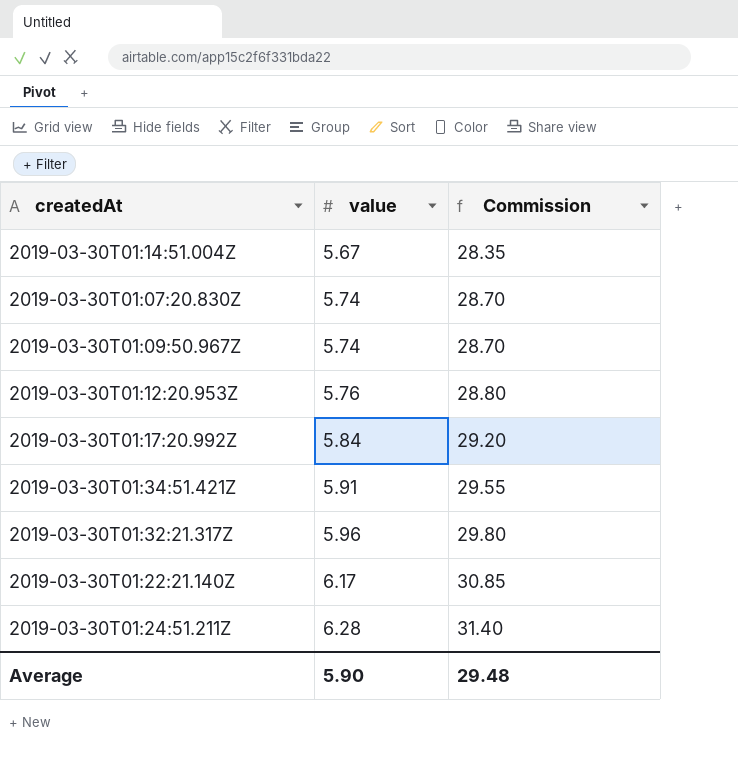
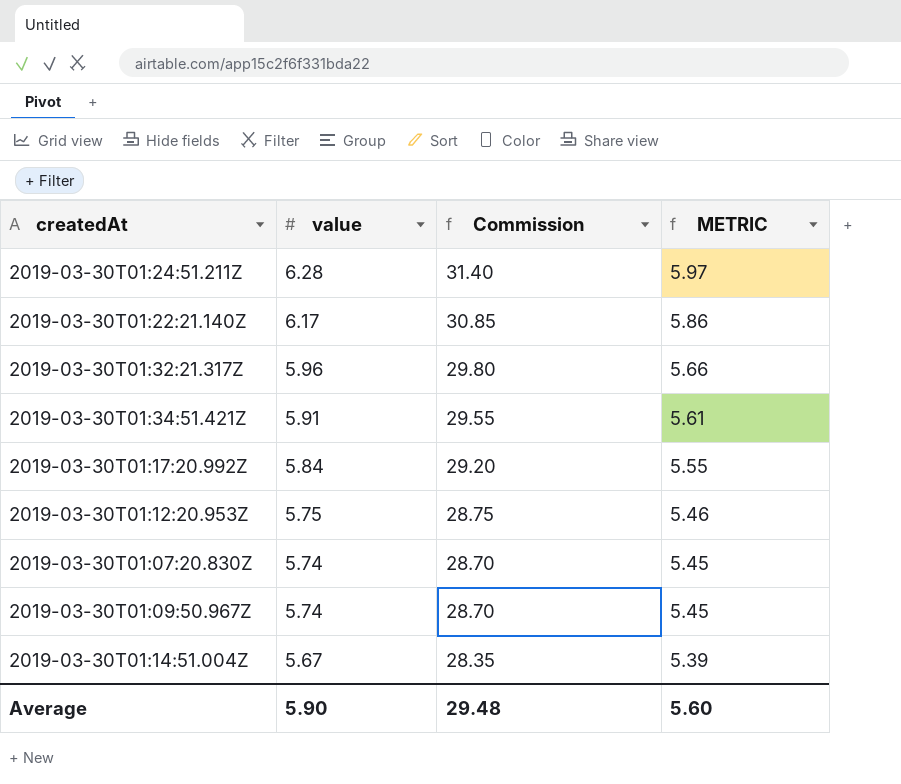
row order: value ascending -> value descending
column METRIC | formula: none -> [value] * 0.95
2019-03-30T01:12:20.953Z | value: 5.76 -> 5.75
2019-03-30T01:12:20.953Z | Commission: 28.80 -> 28.75

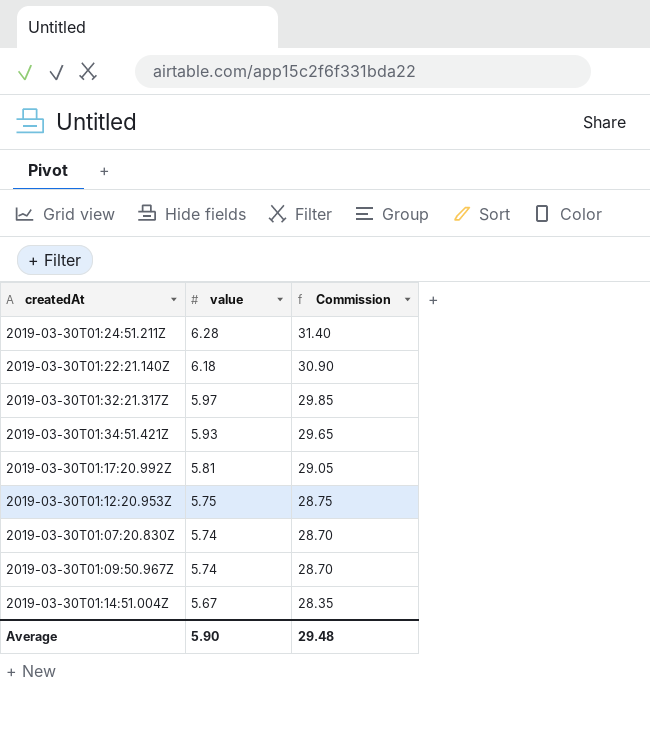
column METRIC | formula: [value] * 0.95 -> none
2019-03-30T01:22:21.140Z | value: 6.17 -> 6.18
2019-03-30T01:22:21.140Z | Commission: 30.85 -> 30.90
2019-03-30T01:32:21.317Z | value: 5.96 -> 5.97
2019-03-30T01:32:21.317Z | Commission: 29.80 -> 29.85
2019-03-30T01:34:51.421Z | value: 5.91 -> 5.93
2019-03-30T01:34:51.421Z | Commission: 29.55 -> 29.65
2019-03-30T01:17:20.992Z | value: 5.84 -> 5.81
2019-03-30T01:17:20.992Z | Commission: 29.20 -> 29.05

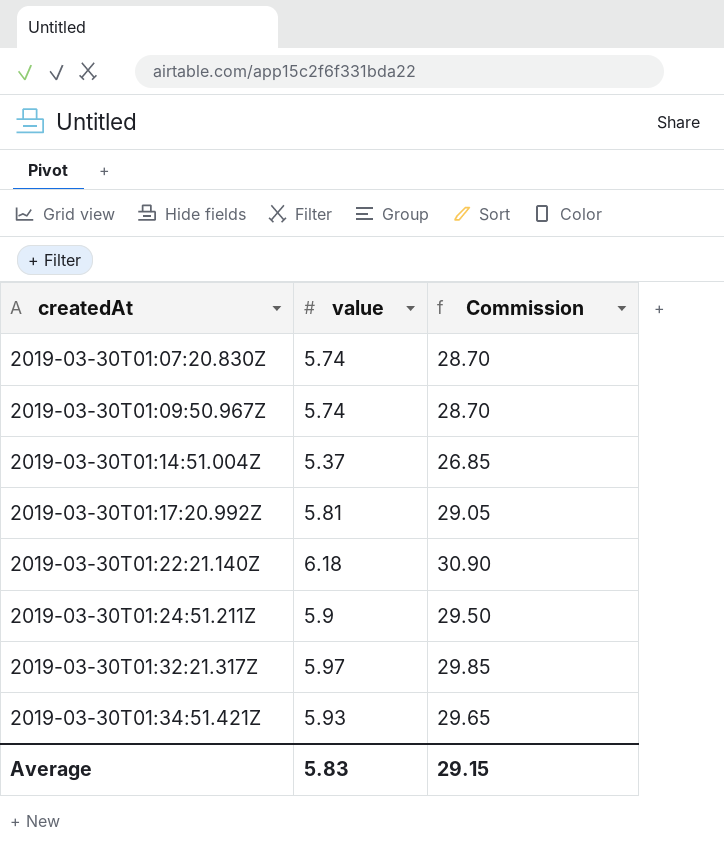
row order: value descending -> createdAt ascending
row 2019-03-30T01:12:20.953Z: 5.75 | 28.75 -> none
2019-03-30T01:14:51.004Z | value: 5.67 -> 5.37
2019-03-30T01:14:51.004Z | Commission: 28.35 -> 26.85
2019-03-30T01:24:51.211Z | value: 6.28 -> 5.9
2019-03-30T01:24:51.211Z | Commission: 31.40 -> 29.50
Average | value: 5.90 -> 5.83
Average | Commission: 29.48 -> 29.15

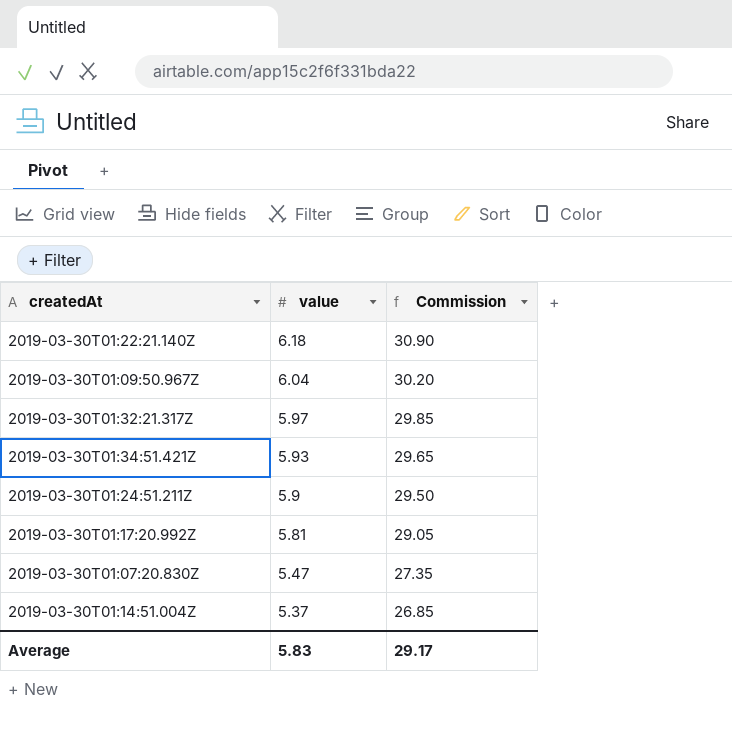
row order: createdAt ascending -> value descending
2019-03-30T01:09:50.967Z | value: 5.74 -> 6.04
2019-03-30T01:09:50.967Z | Commission: 28.70 -> 30.20
2019-03-30T01:07:20.830Z | value: 5.74 -> 5.47
2019-03-30T01:07:20.830Z | Commission: 28.70 -> 27.35
Average | Commission: 29.15 -> 29.17

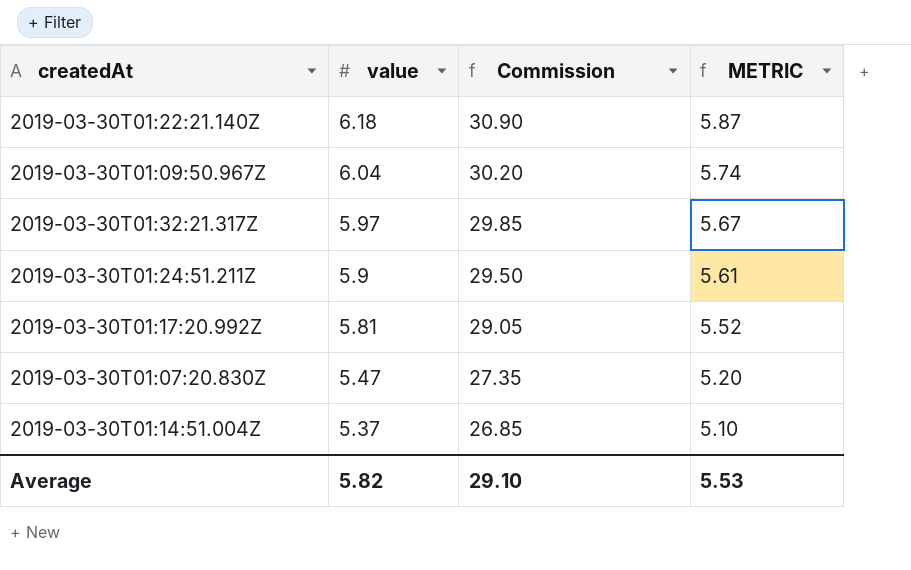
column METRIC | formula: none -> [value] * 0.95
row 2019-03-30T01:34:51.421Z: 5.93 | 29.65 -> none
Average | value: 5.83 -> 5.82
Average | Commission: 29.17 -> 29.10

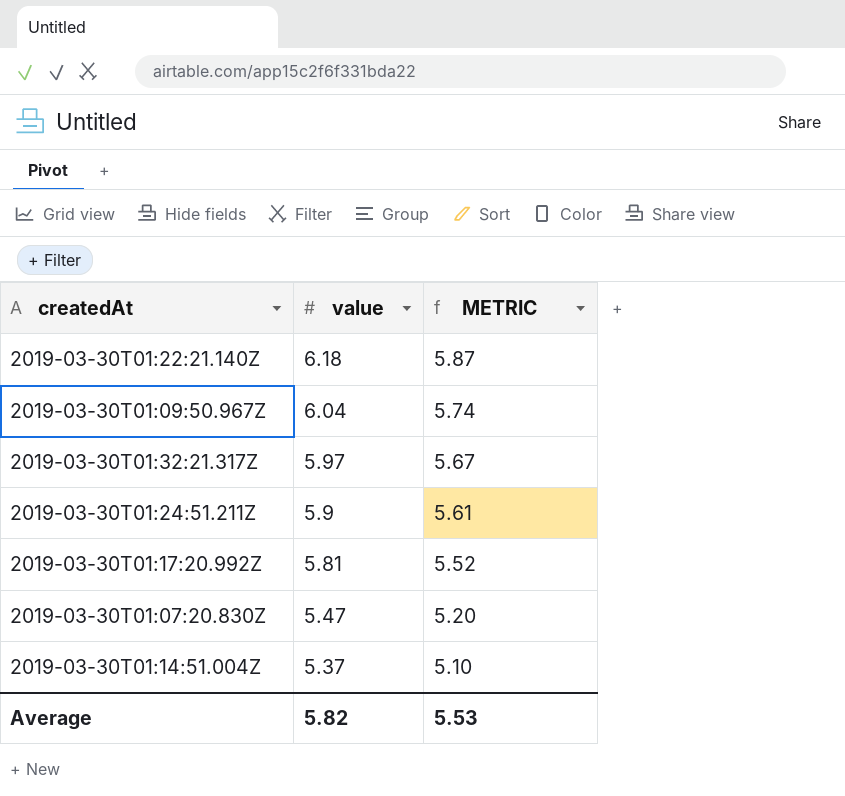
column Commission | formula: [value] * 5 -> none

